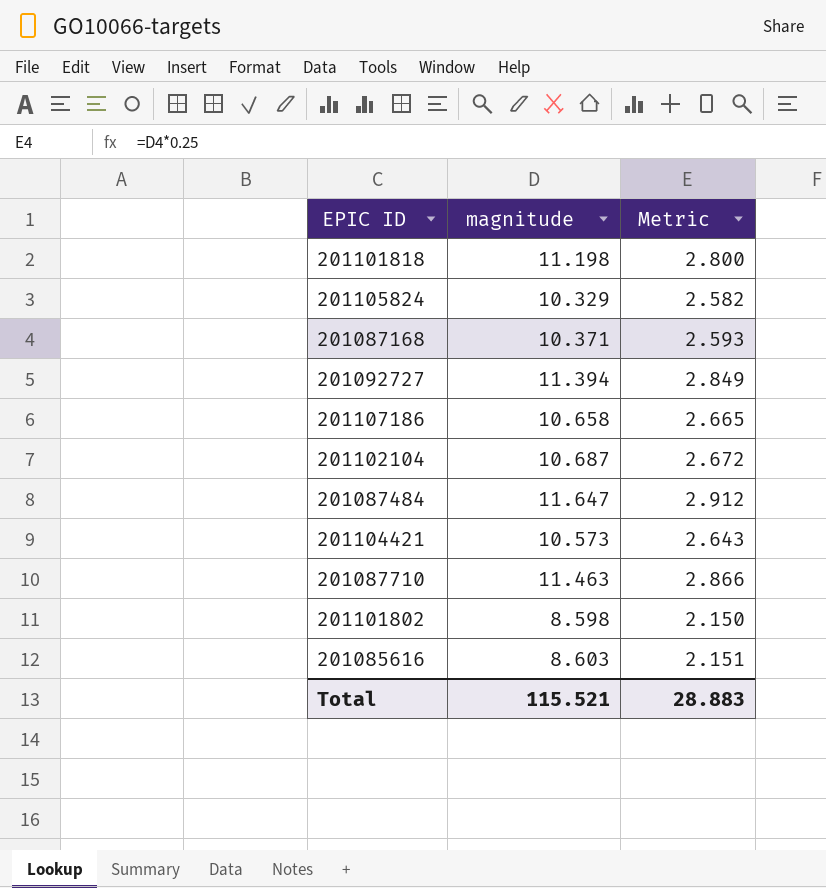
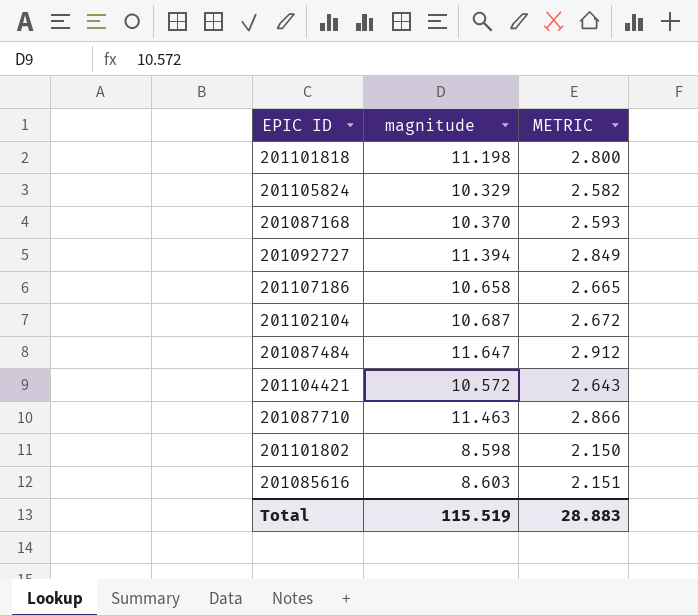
column name: Metric -> METRIC
201087168 | magnitude: 10.371 -> 10.370
201104421 | magnitude: 10.573 -> 10.572
Total | magnitude: 115.521 -> 115.519

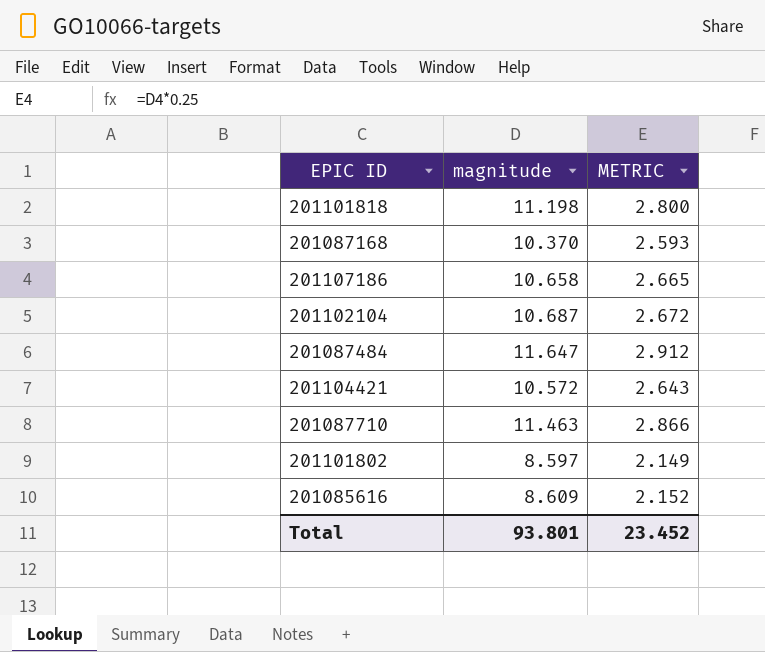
row 201105824: 10.329 | 2.582 -> none
row 201092727: 11.394 | 2.849 -> none
201101802 | magnitude: 8.598 -> 8.597
201101802 | METRIC: 2.150 -> 2.149
201085616 | magnitude: 8.603 -> 8.609
201085616 | METRIC: 2.151 -> 2.152
Total | magnitude: 115.519 -> 93.801
Total | METRIC: 28.883 -> 23.452

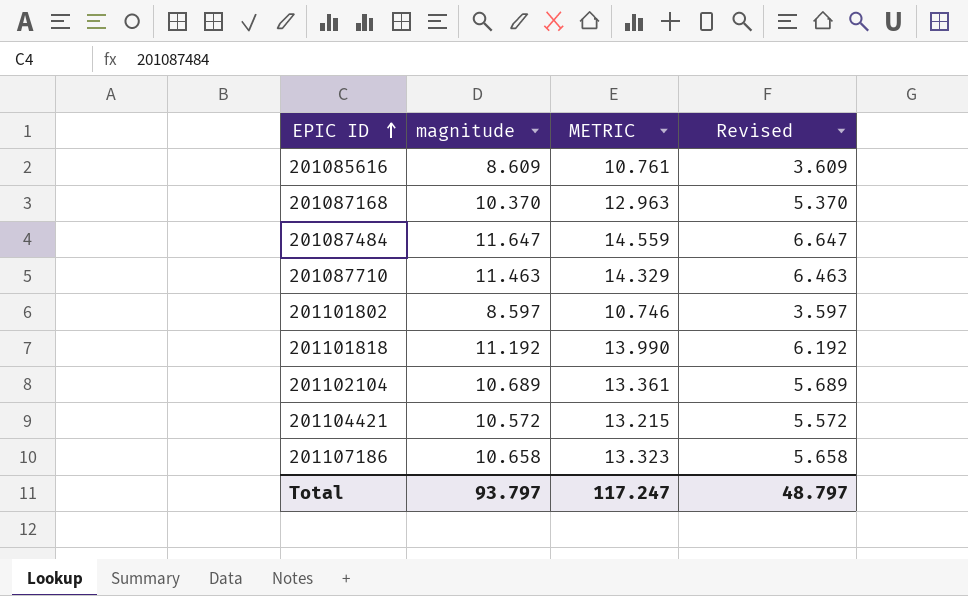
row order: none -> EPIC ID ascending
column METRIC | formula: [magnitude] * 0.25 -> [magnitude] * 1.25
column Revised | formula: none -> [magnitude] - 5
201101818 | magnitude: 11.198 -> 11.192
201102104 | magnitude: 10.687 -> 10.689
Total | magnitude: 93.801 -> 93.797
Total | METRIC: 23.452 -> 117.247

